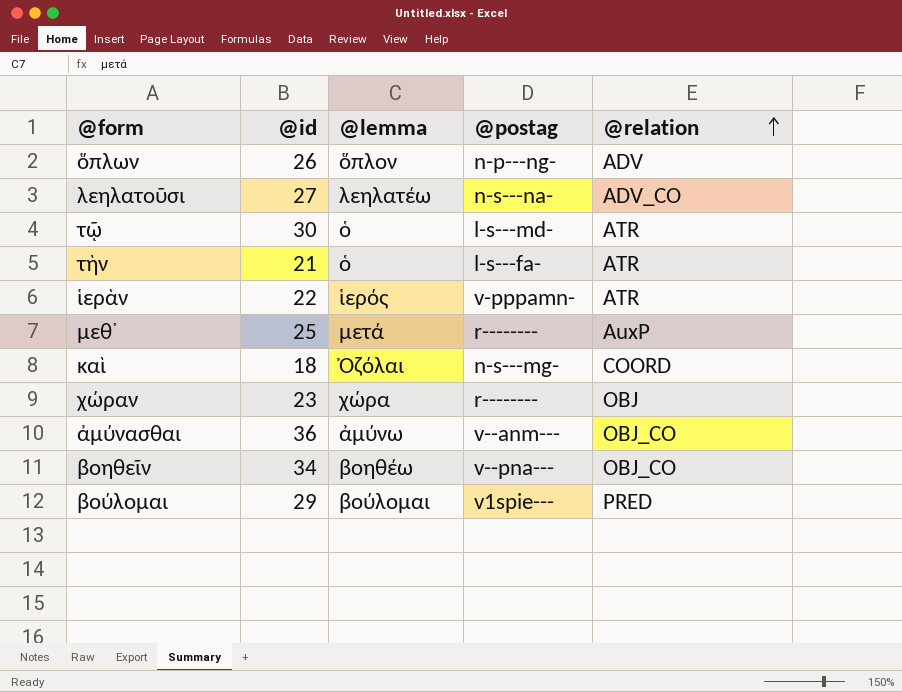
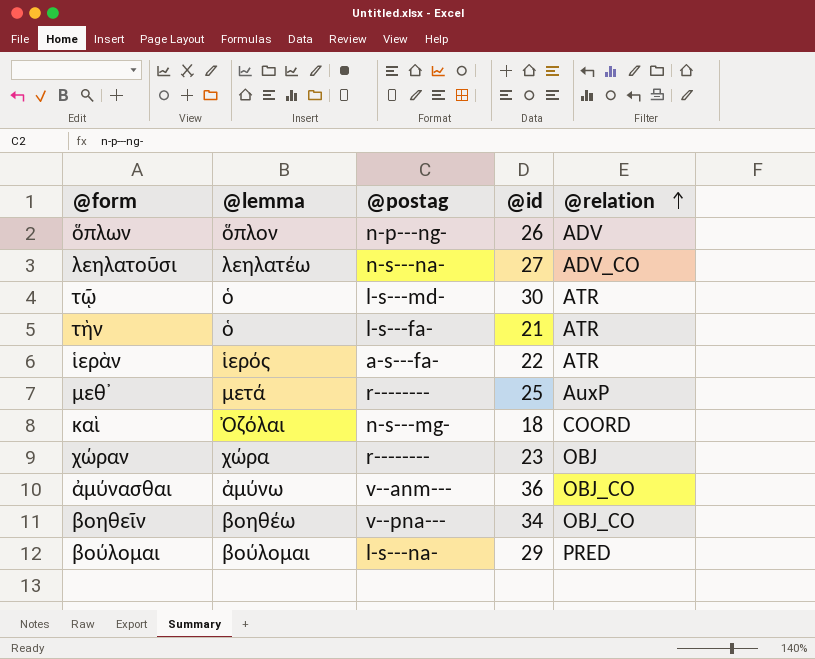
column @id | position: 2 -> 4
ἱερὰν | @postag: v-pppamn- -> a-s---fa-
βούλομαι | @postag: v1spie--- -> l-s---na-

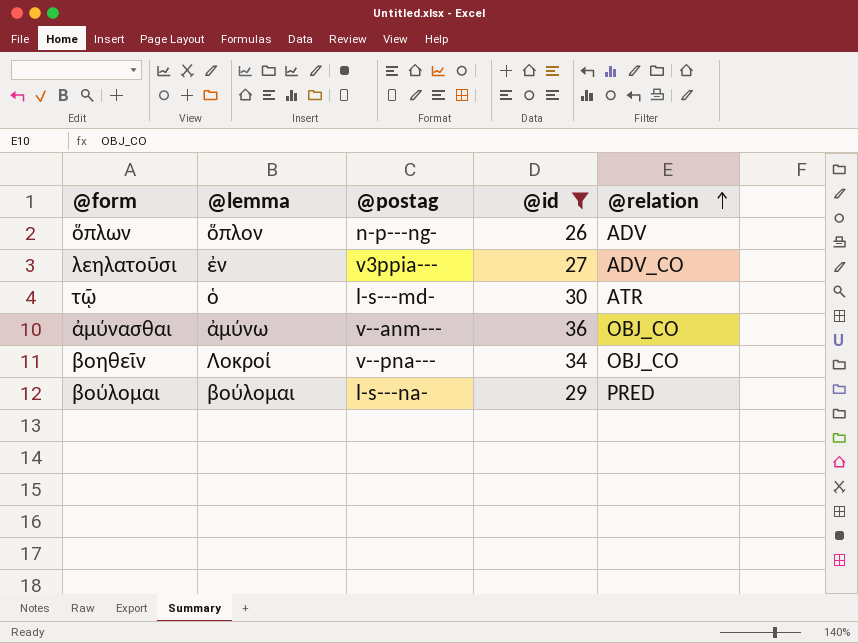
filter: none -> @id >= 26
λεηλατοῦσι | @lemma: λεηλατέω -> ἐν
λεηλατοῦσι | @postag: n-s---na- -> v3ppia---
βοηθεῖν | @lemma: βοηθέω -> Λοκροί

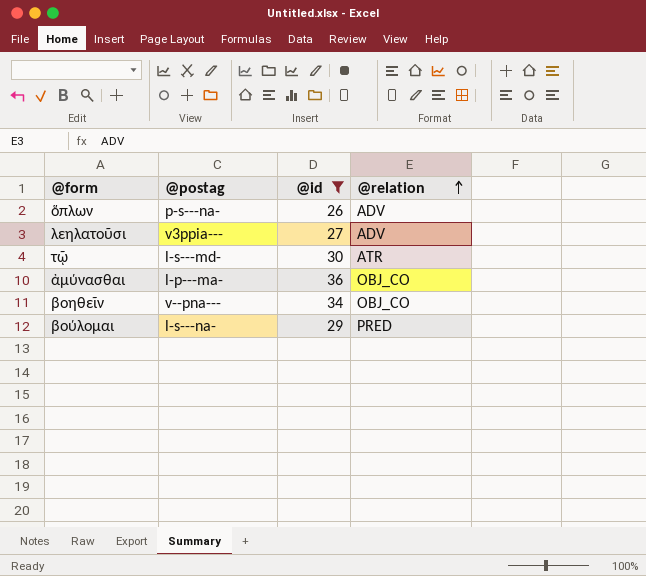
column @lemma | position: 2 -> none
ὅπλων | @postag: n-p---ng- -> p-s---na-
λεηλατοῦσι | @relation: ADV_CO -> ADV
ἀμύνασθαι | @postag: v--anm--- -> l-p---ma-

